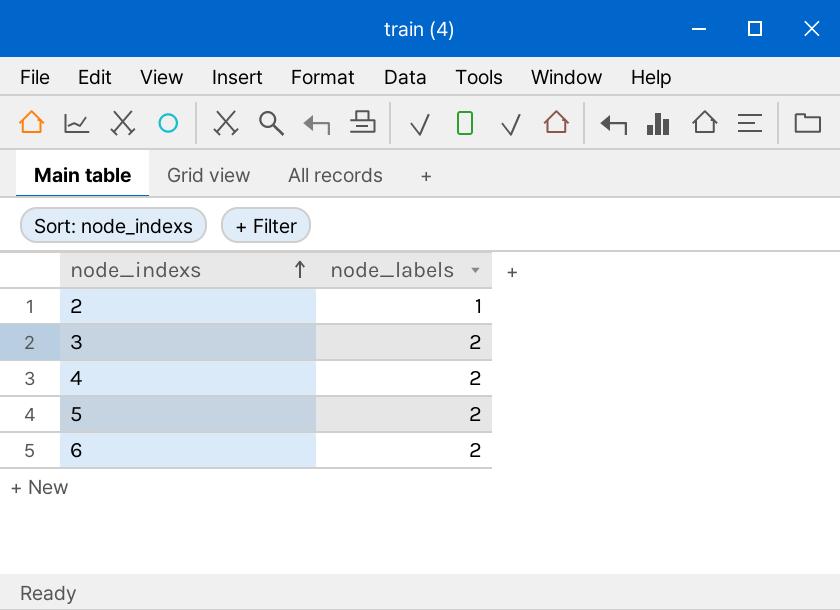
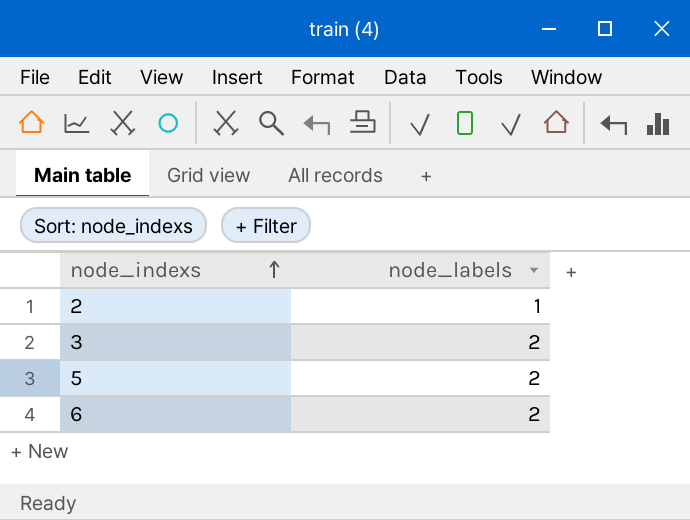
row 4: 2 -> none

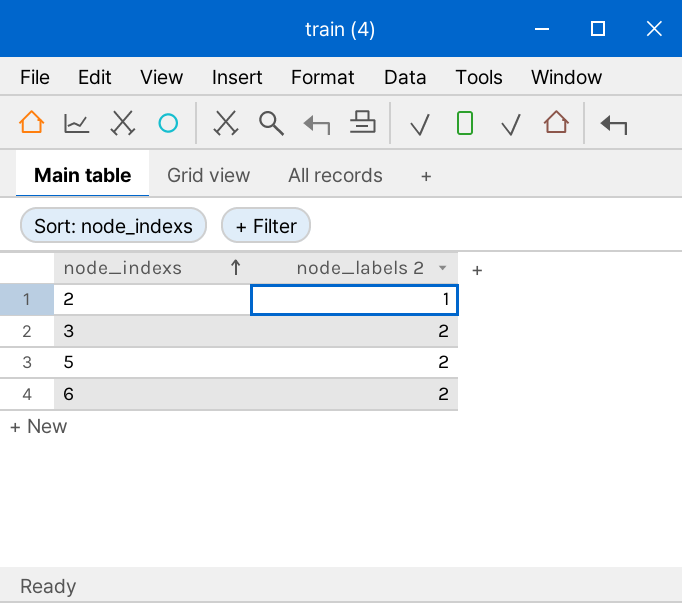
column name: node_labels -> node_labels 2

